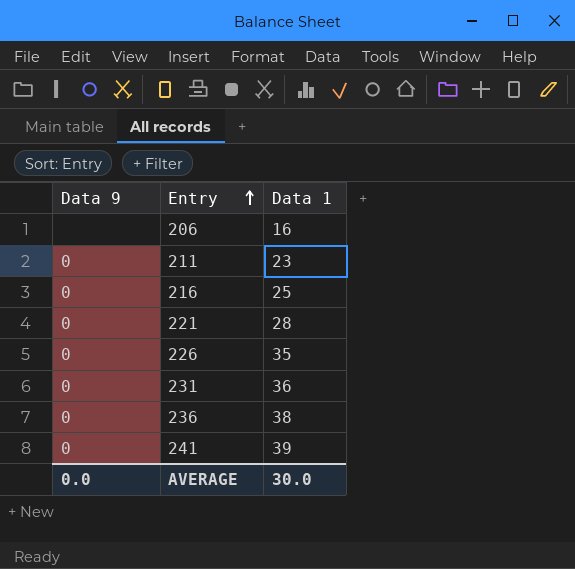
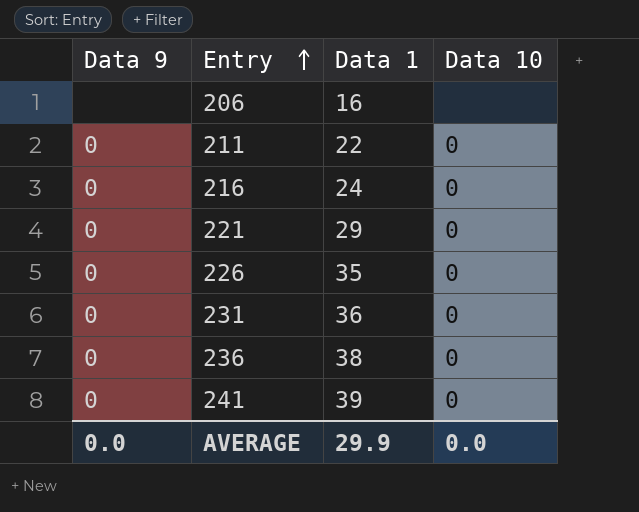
column Data 10 | position: none -> 4
211 | Data 1: 23 -> 22
216 | Data 1: 25 -> 24
221 | Data 1: 28 -> 29
AVERAGE | Data 1: 30.0 -> 29.9

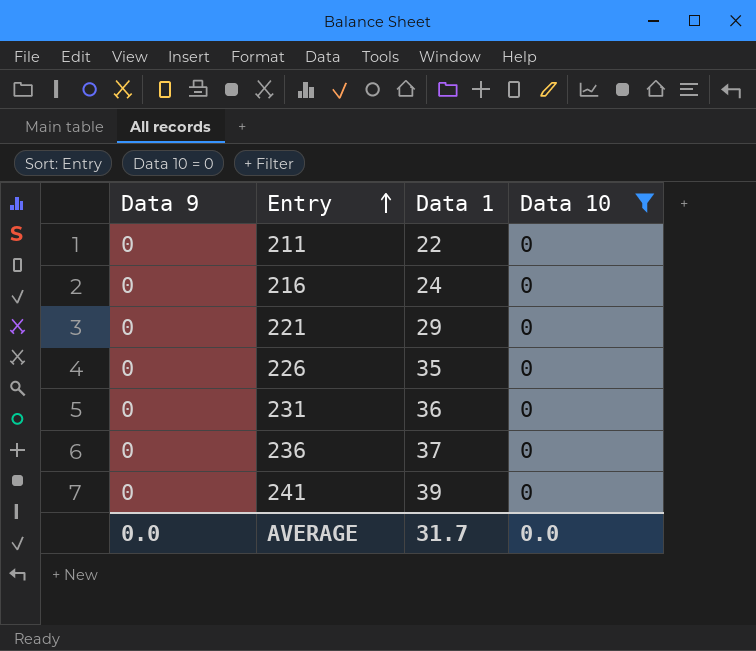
filter: none -> Data 10 = 0
236 | Data 1: 38 -> 37
AVERAGE | Data 1: 29.9 -> 31.7

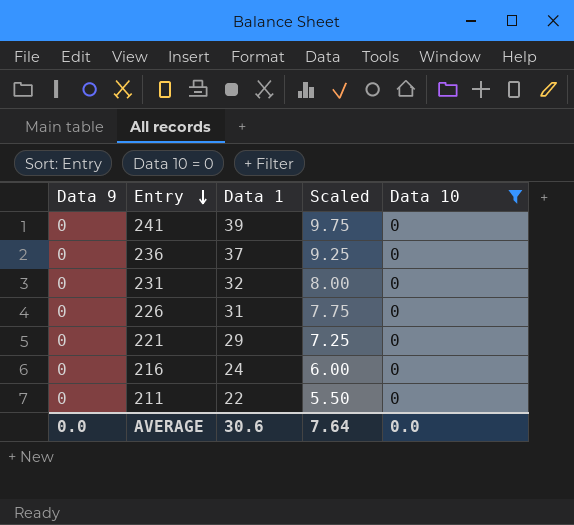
row order: Entry ascending -> Entry descending
column Scaled | formula: none -> [Data 1] * 0.25
231 | Data 1: 36 -> 32
226 | Data 1: 35 -> 31
AVERAGE | Data 1: 31.7 -> 30.6

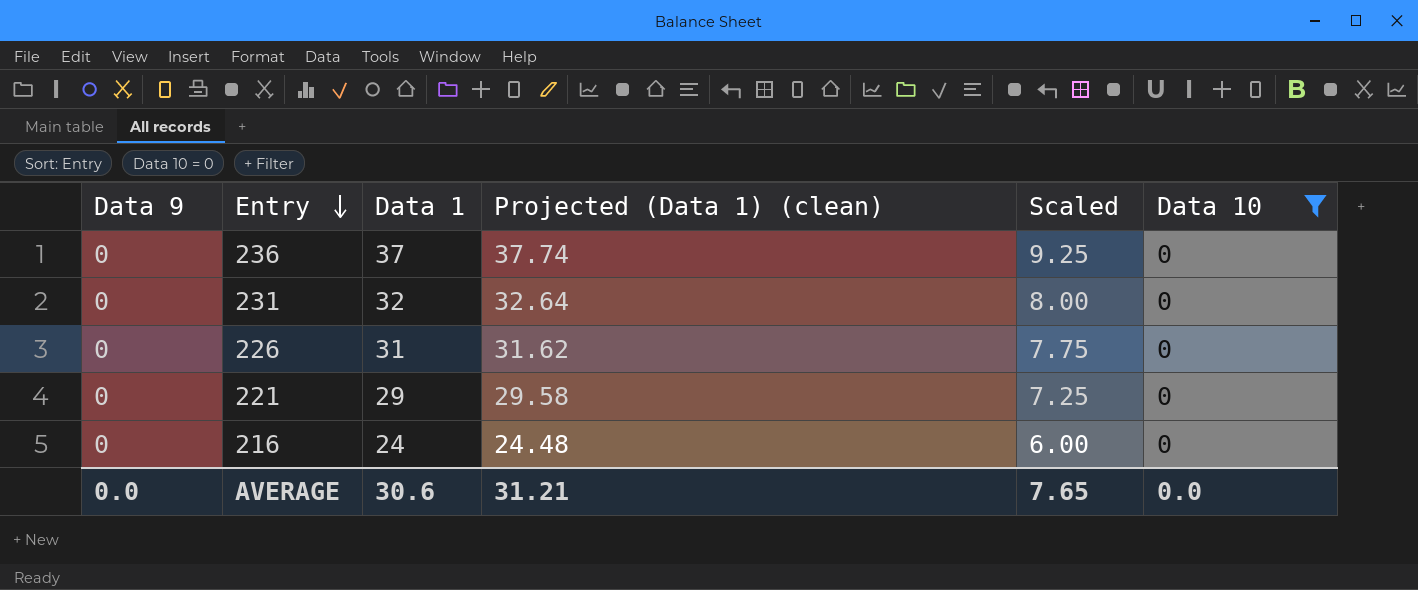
column Projected (Data 1) (clean) | formula: none -> [Data 1] * 1.02
row 241: 0 | 39 | 9.75 | 0 -> none
row 211: 0 | 22 | 5.50 | 0 -> none
AVERAGE | Scaled: 7.64 -> 7.65

